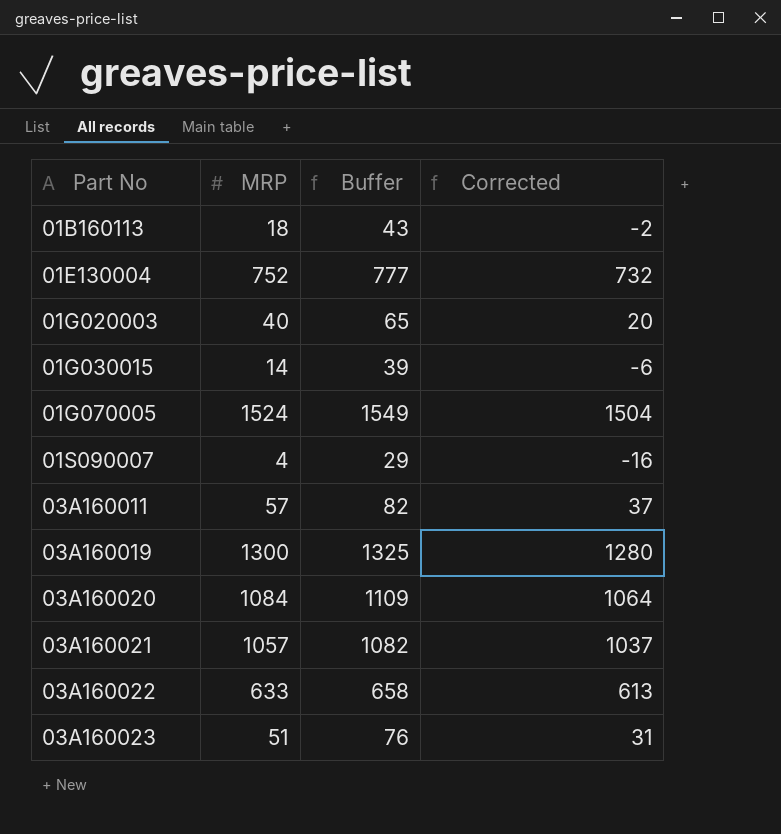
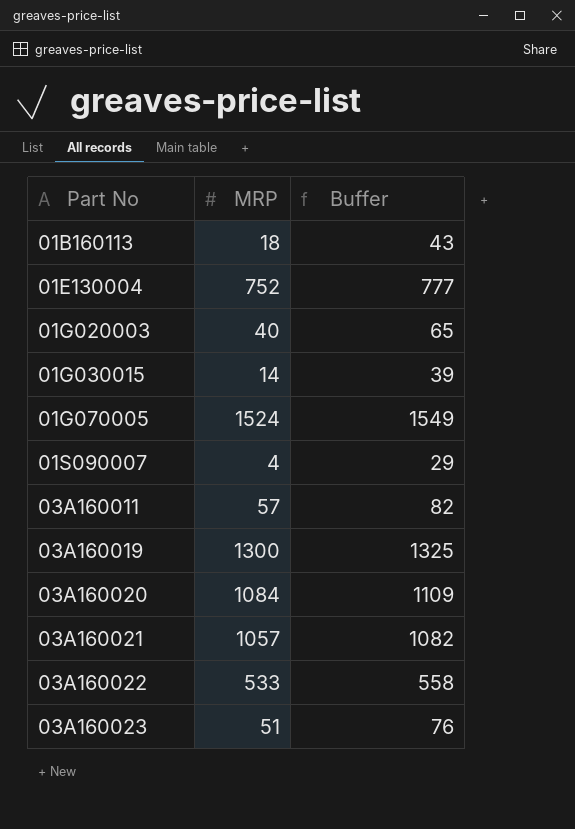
column Corrected | formula: [MRP] - 20 -> none
03A160022 | MRP: 633 -> 533
03A160022 | Buffer: 658 -> 558

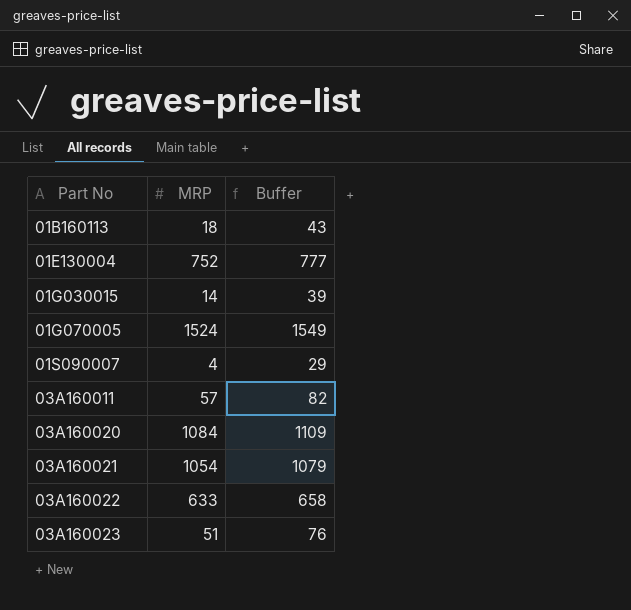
row 01G020003: 40 | 65 -> none
row 03A160019: 1300 | 1325 -> none
03A160021 | MRP: 1057 -> 1054
03A160021 | Buffer: 1082 -> 1079
03A160022 | MRP: 533 -> 633
03A160022 | Buffer: 558 -> 658

